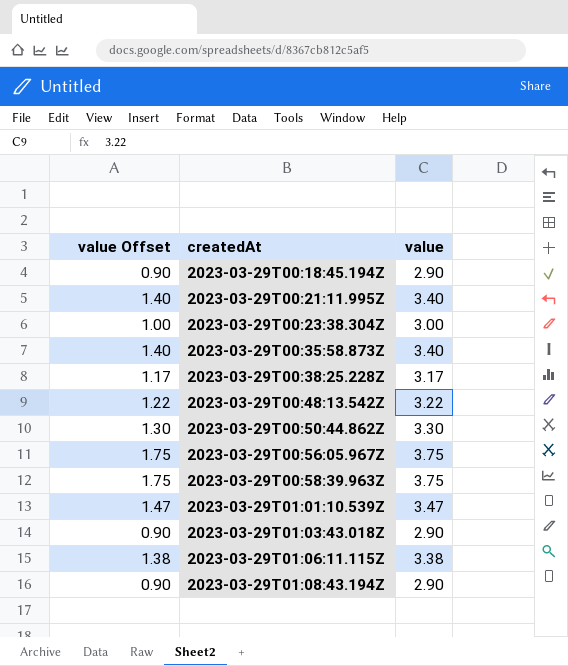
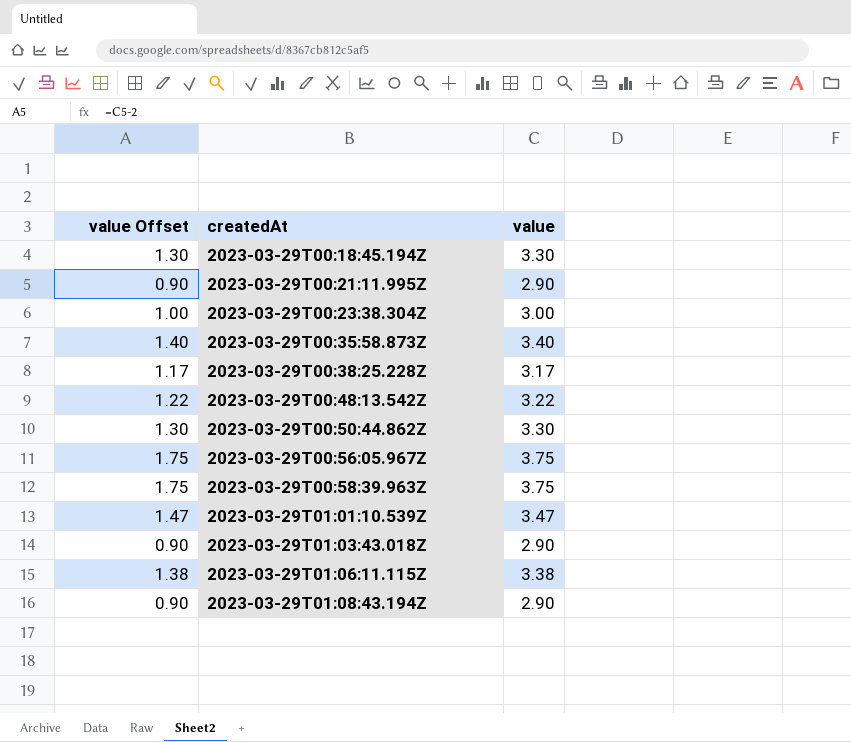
2023-03-29T00:18:45.194Z | value Offset: 0.90 -> 1.30
2023-03-29T00:18:45.194Z | value: 2.90 -> 3.30
2023-03-29T00:21:11.995Z | value Offset: 1.40 -> 0.90
2023-03-29T00:21:11.995Z | value: 3.40 -> 2.90

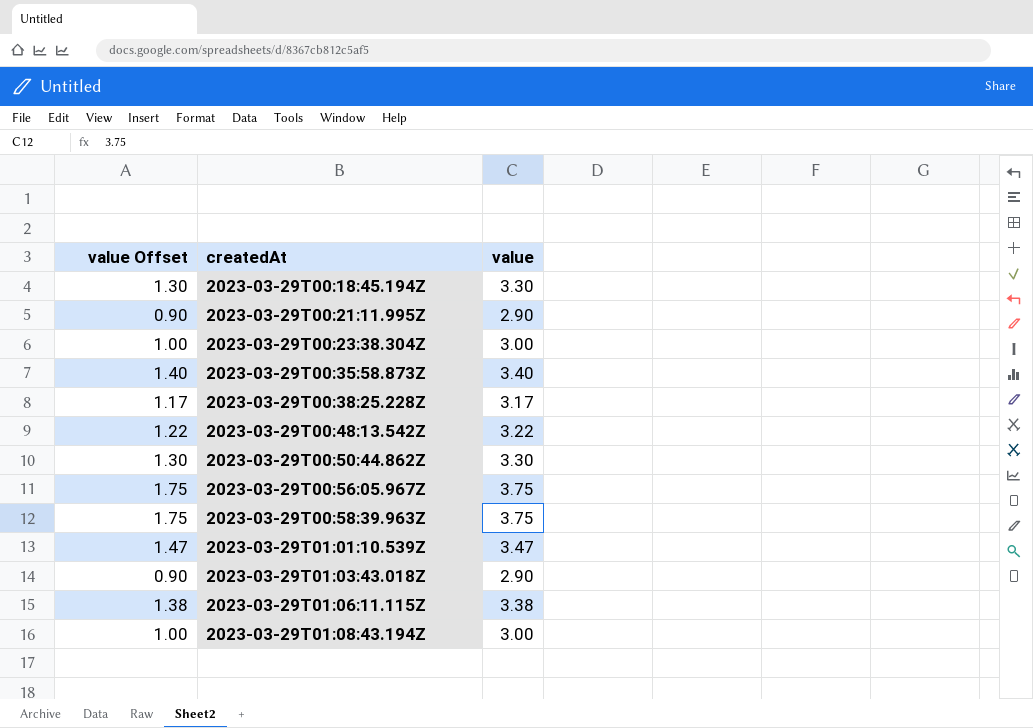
2023-03-29T01:08:43.194Z | value Offset: 0.90 -> 1.00
2023-03-29T01:08:43.194Z | value: 2.90 -> 3.00

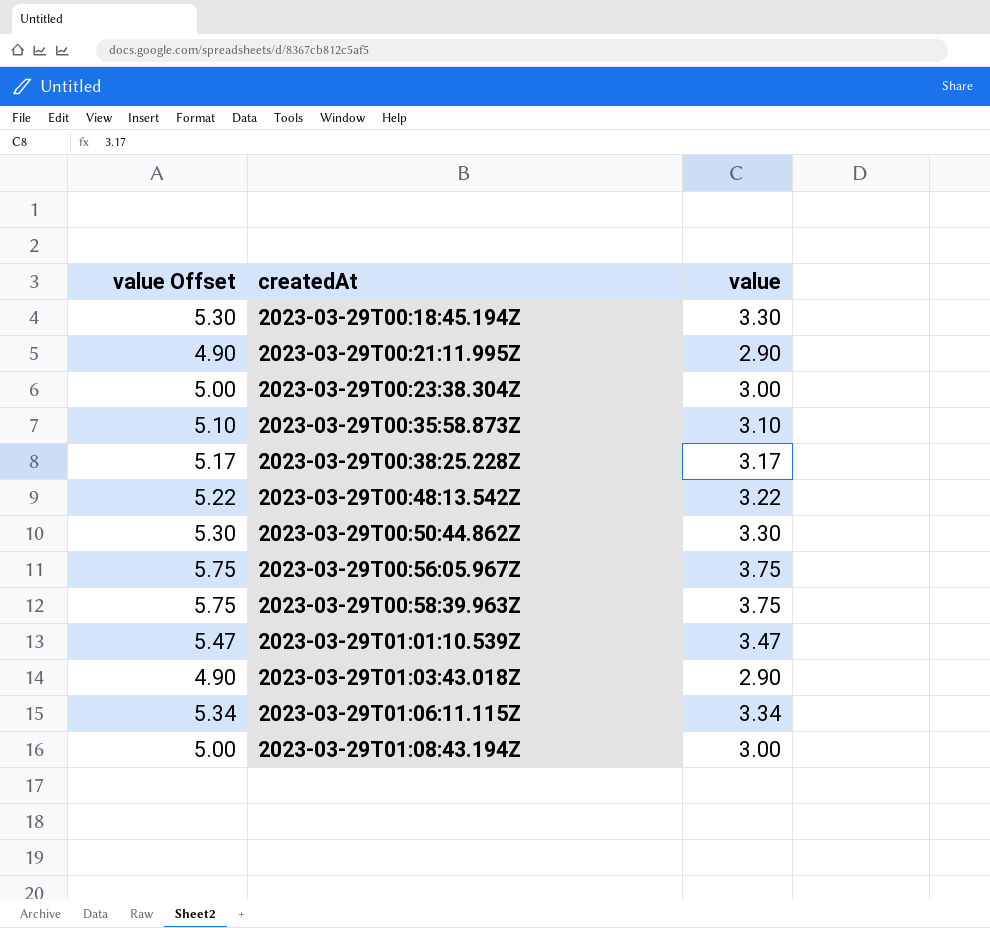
column value Offset | formula: [value] - 2 -> [value] + 2
2023-03-29T00:35:58.873Z | value: 3.40 -> 3.10
2023-03-29T01:06:11.115Z | value: 3.38 -> 3.34

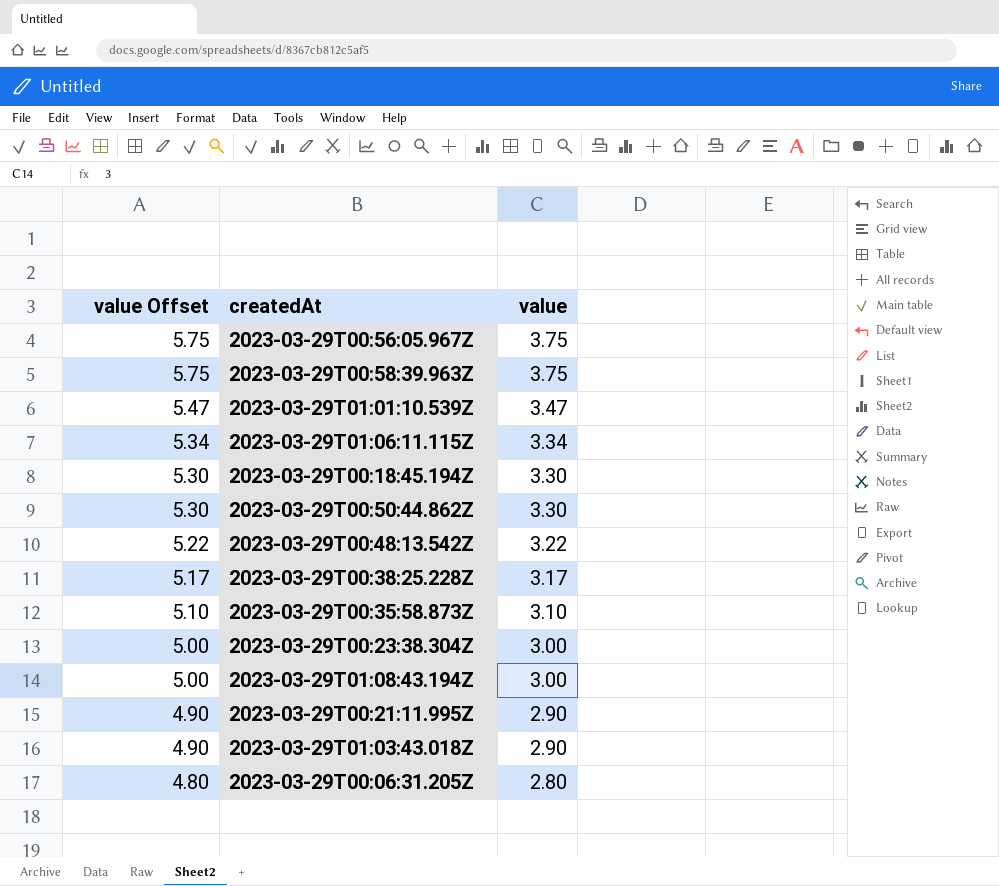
row order: createdAt ascending -> value Offset descending
row 2023-03-29T00:06:31.205Z: none -> 4.80 | 2.80

